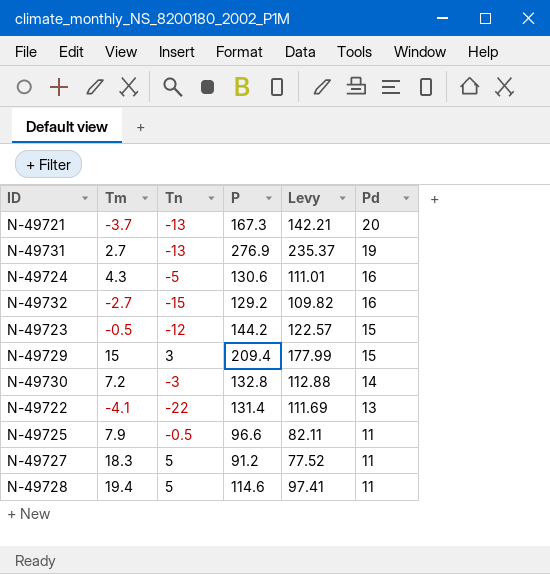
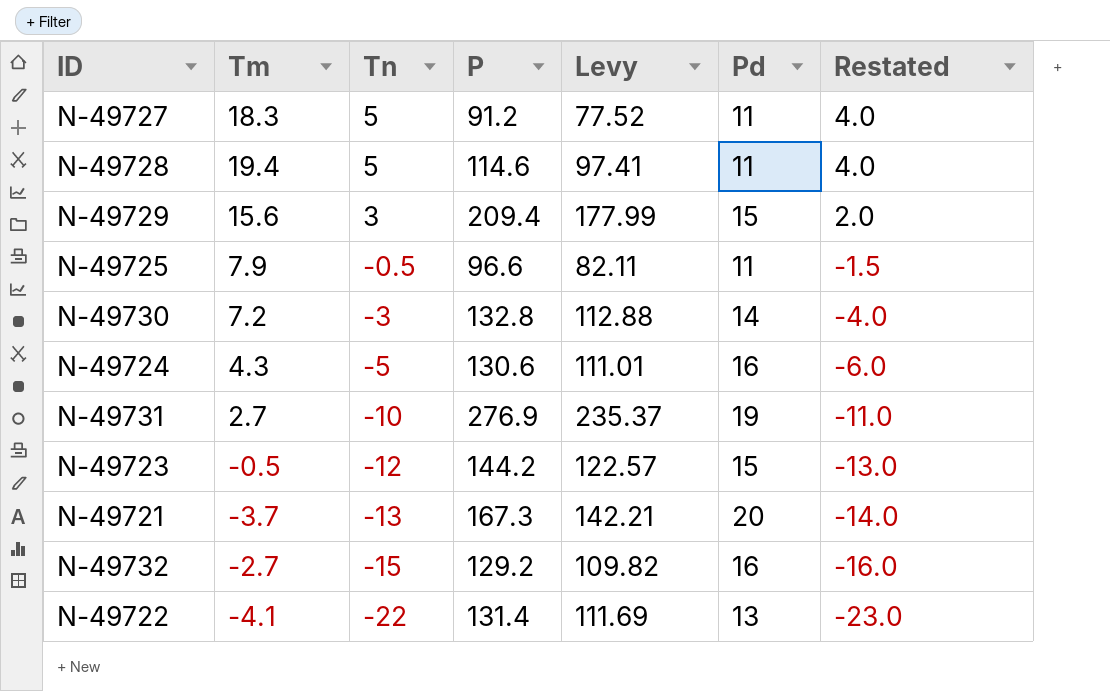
row order: Pd descending -> Tn descending
column Restated | formula: none -> [Tn] - 1
N-49729 | Tm: 15 -> 15.6
N-49731 | Tn: -13 -> -10

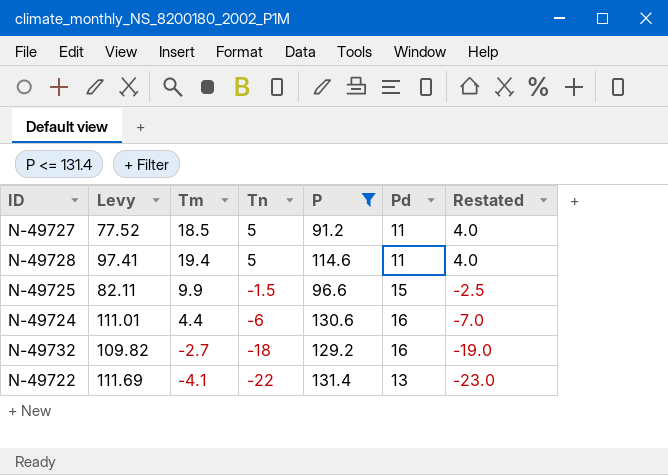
filter: none -> P <= 131.4
column Levy | position: 5 -> 2
N-49727 | Tm: 18.3 -> 18.5
N-49725 | Tm: 7.9 -> 9.9
N-49725 | Tn: -0.5 -> -1.5
N-49725 | Pd: 11 -> 15
N-49725 | Restated: -1.5 -> -2.5
N-49724 | Tm: 4.3 -> 4.4
N-49724 | Tn: -5 -> -6
N-49724 | Restated: -6.0 -> -7.0
N-49732 | Tn: -15 -> -18
N-49732 | Restated: -16.0 -> -19.0

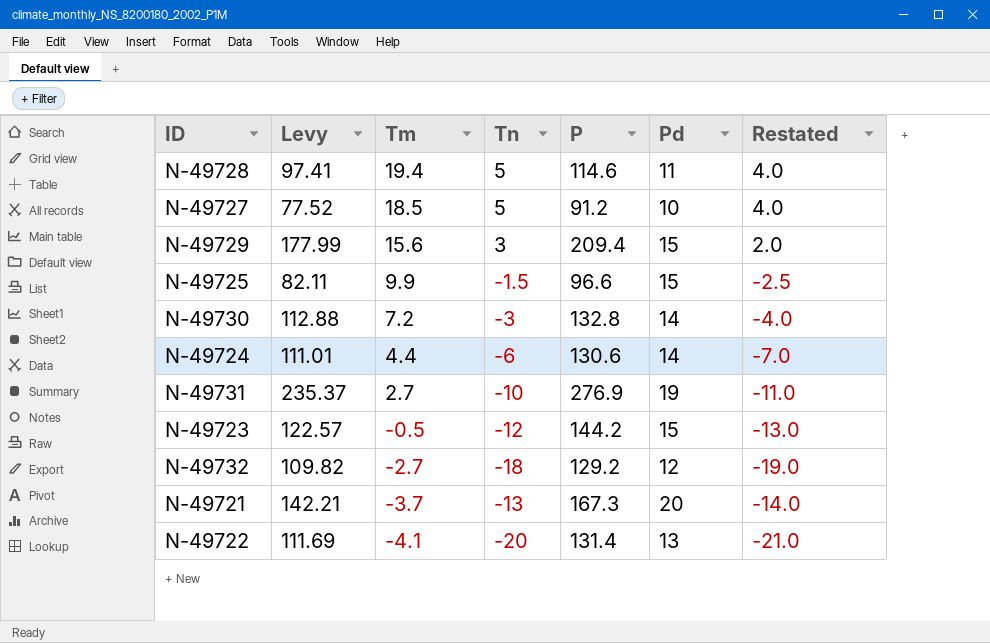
filter: P <= 131.4 -> none
row order: Tn descending -> Tm descending
N-49727 | Pd: 11 -> 10
N-49724 | Pd: 16 -> 14
N-49732 | Pd: 16 -> 12
N-49722 | Tn: -22 -> -20
N-49722 | Restated: -23.0 -> -21.0

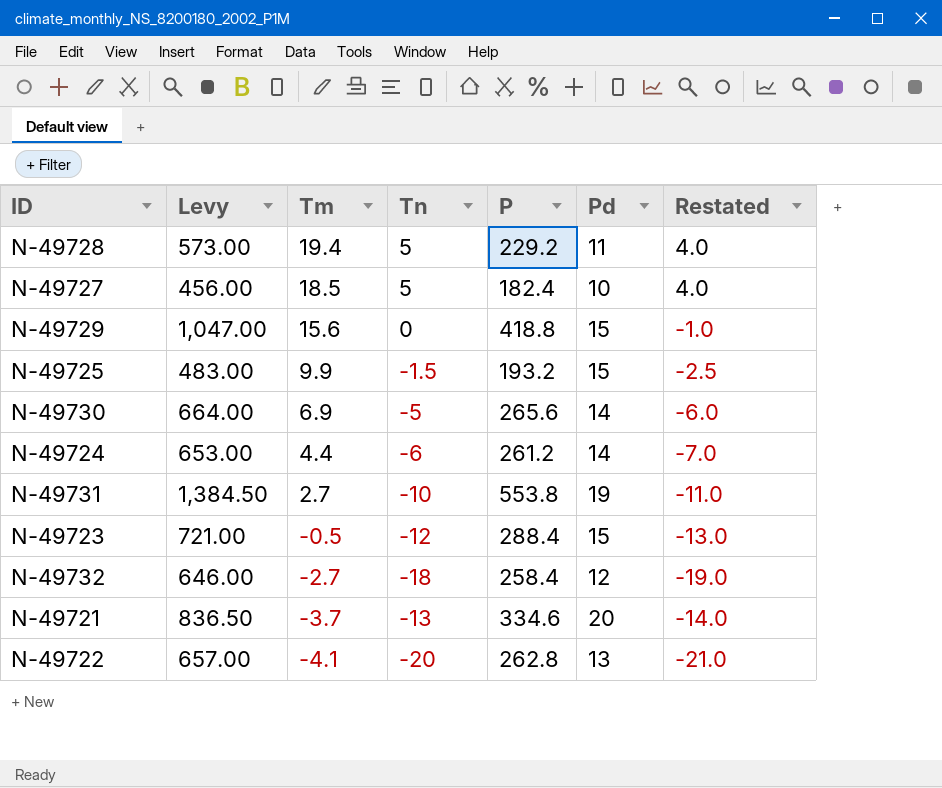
column Levy | formula: [P] * 0.85 -> [P] * 2.5
N-49728 | P: 114.6 -> 229.2
N-49727 | P: 91.2 -> 182.4
N-49729 | Tn: 3 -> 0
N-49729 | P: 209.4 -> 418.8
N-49729 | Restated: 2.0 -> -1.0
N-49725 | P: 96.6 -> 193.2
N-49730 | Tm: 7.2 -> 6.9
N-49730 | Tn: -3 -> -5
N-49730 | P: 132.8 -> 265.6
N-49730 | Restated: -4.0 -> -6.0
N-49724 | P: 130.6 -> 261.2
N-49731 | P: 276.9 -> 553.8
N-49723 | P: 144.2 -> 288.4
N-49732 | P: 129.2 -> 258.4
N-49721 | P: 167.3 -> 334.6
N-49722 | P: 131.4 -> 262.8

